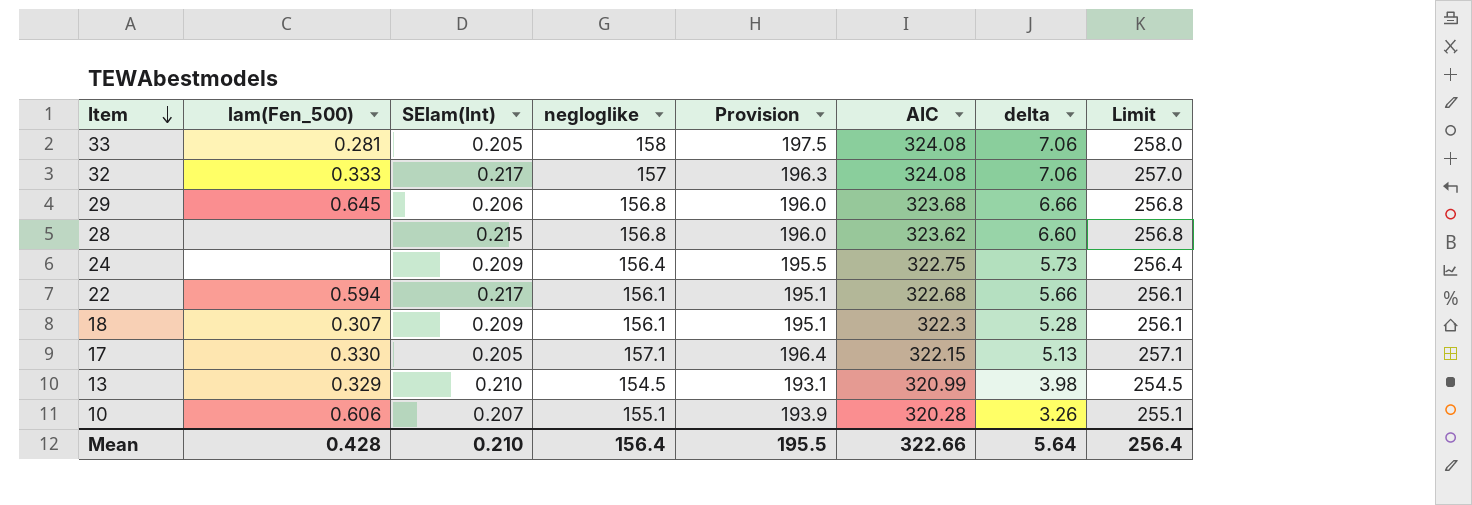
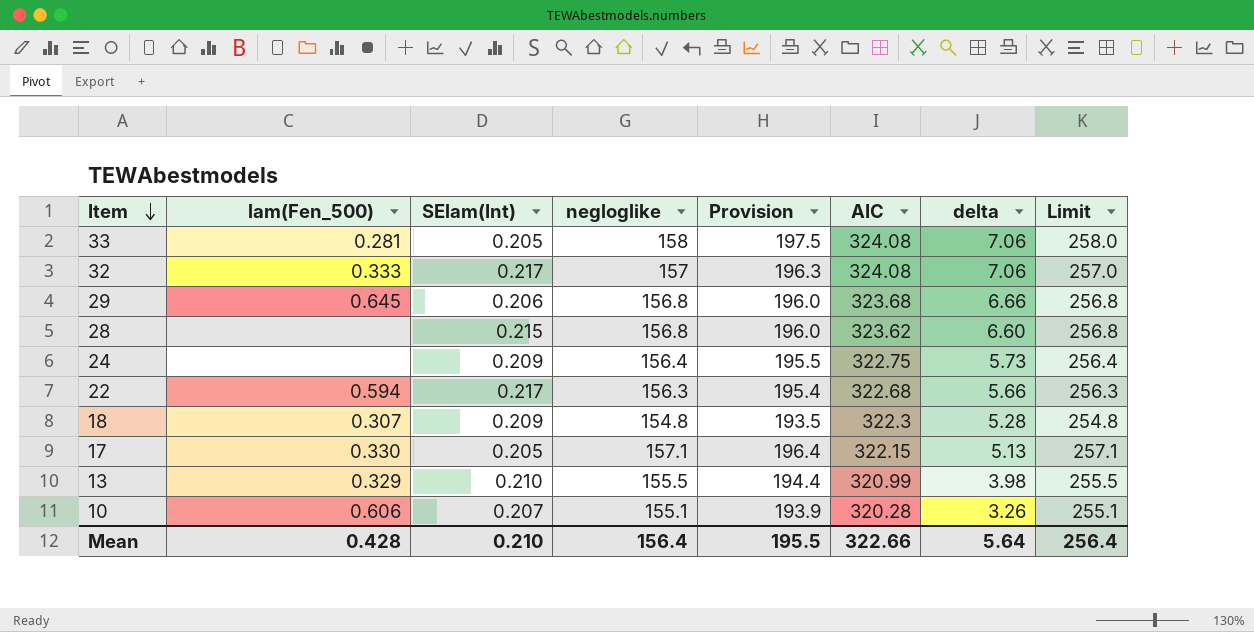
22 | negloglike: 156.1 -> 156.3
22 | Provision: 195.1 -> 195.4
22 | Limit: 256.1 -> 256.3
18 | negloglike: 156.1 -> 154.8
18 | Provision: 195.1 -> 193.5
18 | Limit: 256.1 -> 254.8
13 | negloglike: 154.5 -> 155.5
13 | Provision: 193.1 -> 194.4
13 | Limit: 254.5 -> 255.5

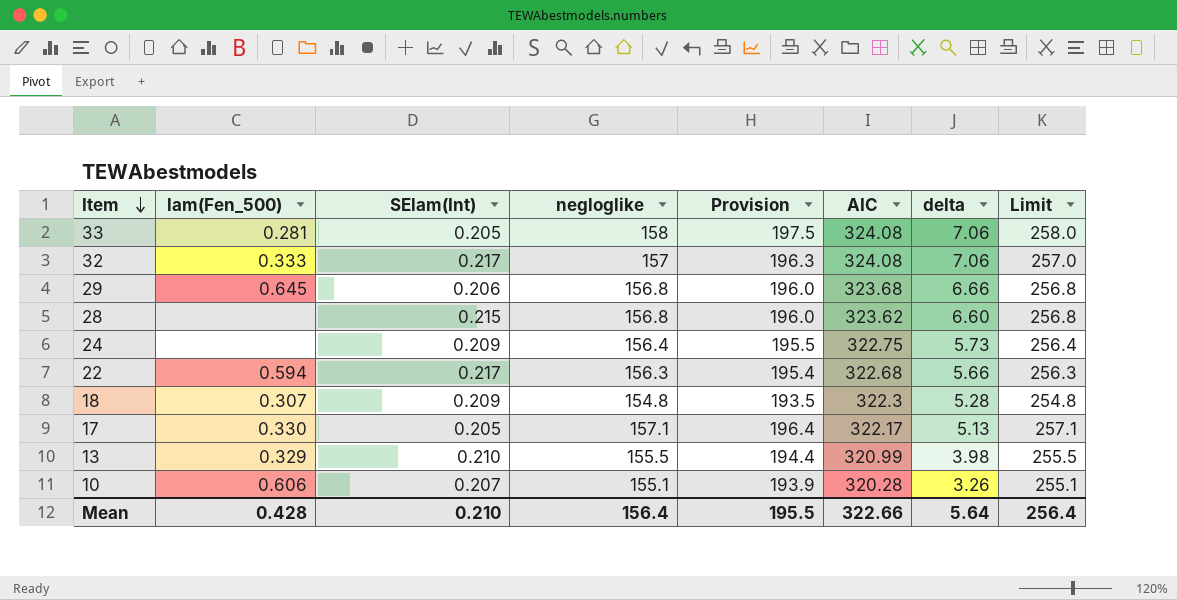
17 | AIC: 322.15 -> 322.17

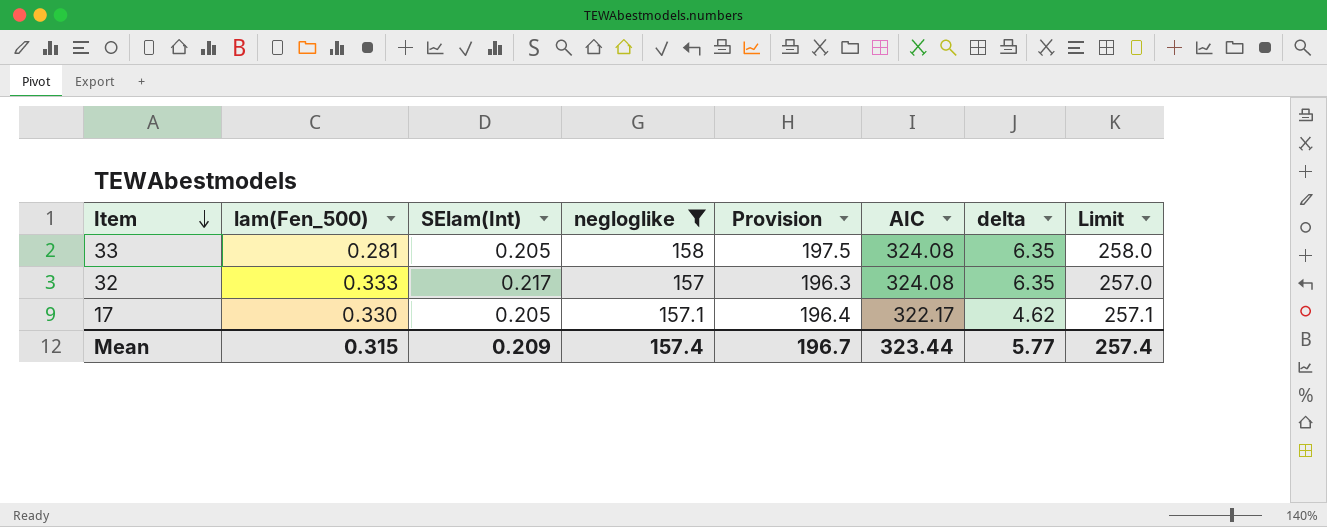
filter: none -> negloglike >= 157
33 | delta: 7.06 -> 6.35
32 | delta: 7.06 -> 6.35
17 | delta: 5.13 -> 4.62
Mean | lam(Fen_500): 0.428 -> 0.315
Mean | SElam(Int): 0.210 -> 0.209
Mean | negloglike: 156.4 -> 157.4
Mean | Provision: 195.5 -> 196.7
Mean | AIC: 322.66 -> 323.44
Mean | delta: 5.64 -> 5.77
Mean | Limit: 256.4 -> 257.4

